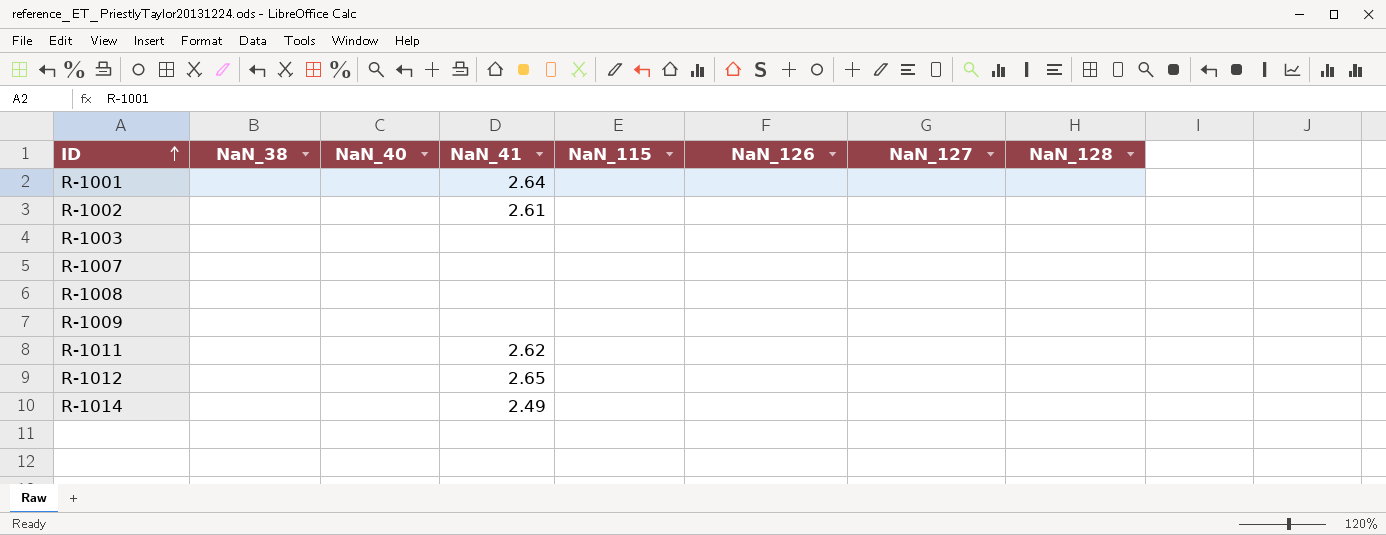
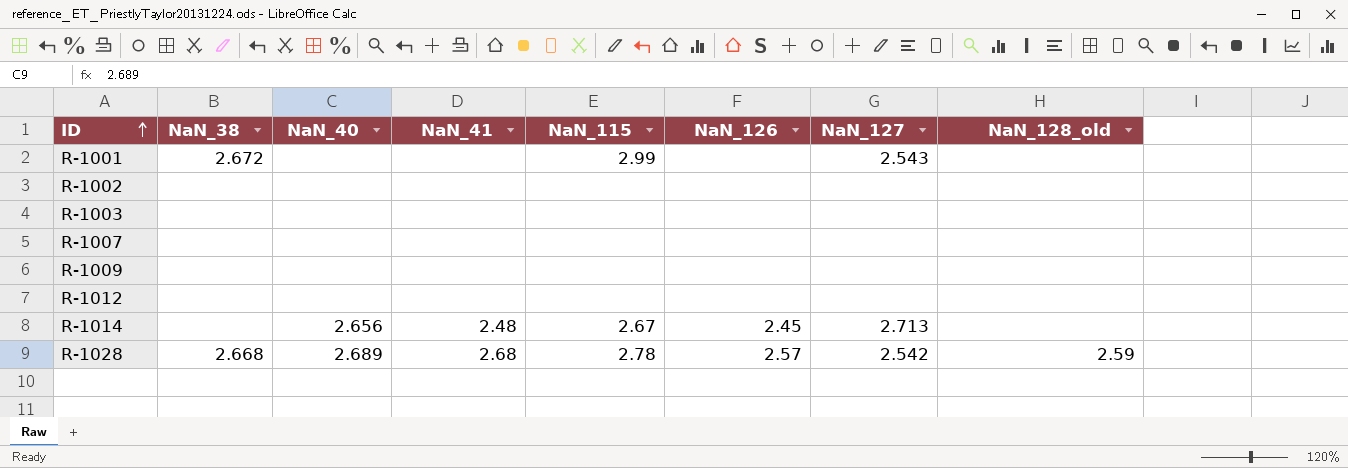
column name: NaN_128 -> NaN_128_old
row R-1008: none | none | none | none | none | none | none -> none
row R-1011: none | none | 2.62 | none | none | none | none -> none
R-1001 | NaN_38: none -> 2.672
R-1001 | NaN_41: 2.64 -> none
R-1001 | NaN_115: none -> 2.99
R-1001 | NaN_127: none -> 2.543
R-1002 | NaN_41: 2.61 -> none
R-1012 | NaN_41: 2.65 -> none
R-1014 | NaN_40: none -> 2.656
R-1014 | NaN_41: 2.49 -> 2.48
R-1014 | NaN_115: none -> 2.67
R-1014 | NaN_126: none -> 2.45
R-1014 | NaN_127: none -> 2.713
row R-1028: none -> 2.668 | 2.689 | 2.68 | 2.78 | 2.57 | 2.542 | 2.59

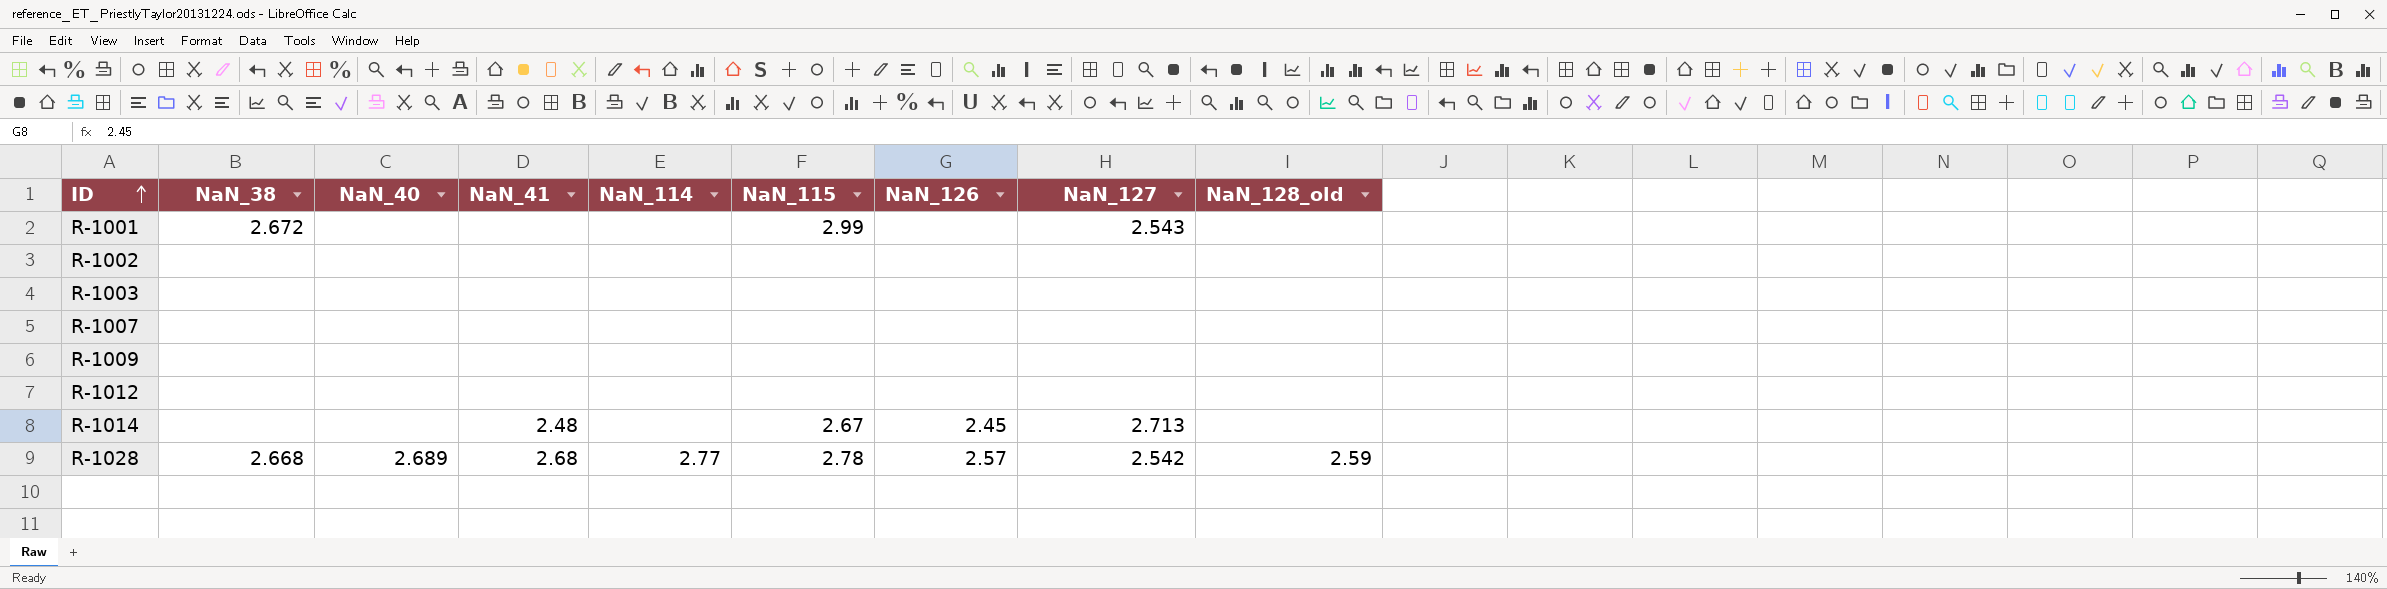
column NaN_114 | position: none -> 5
R-1014 | NaN_40: 2.656 -> none

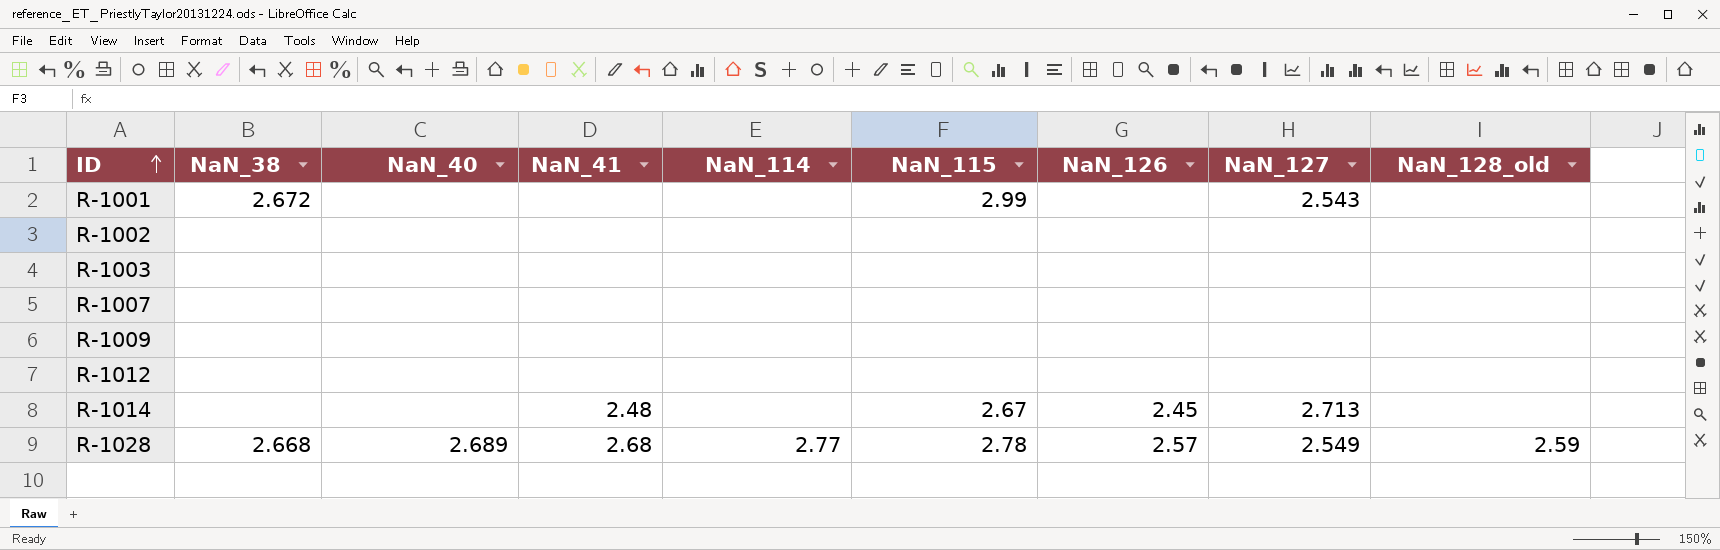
R-1028 | NaN_127: 2.542 -> 2.549

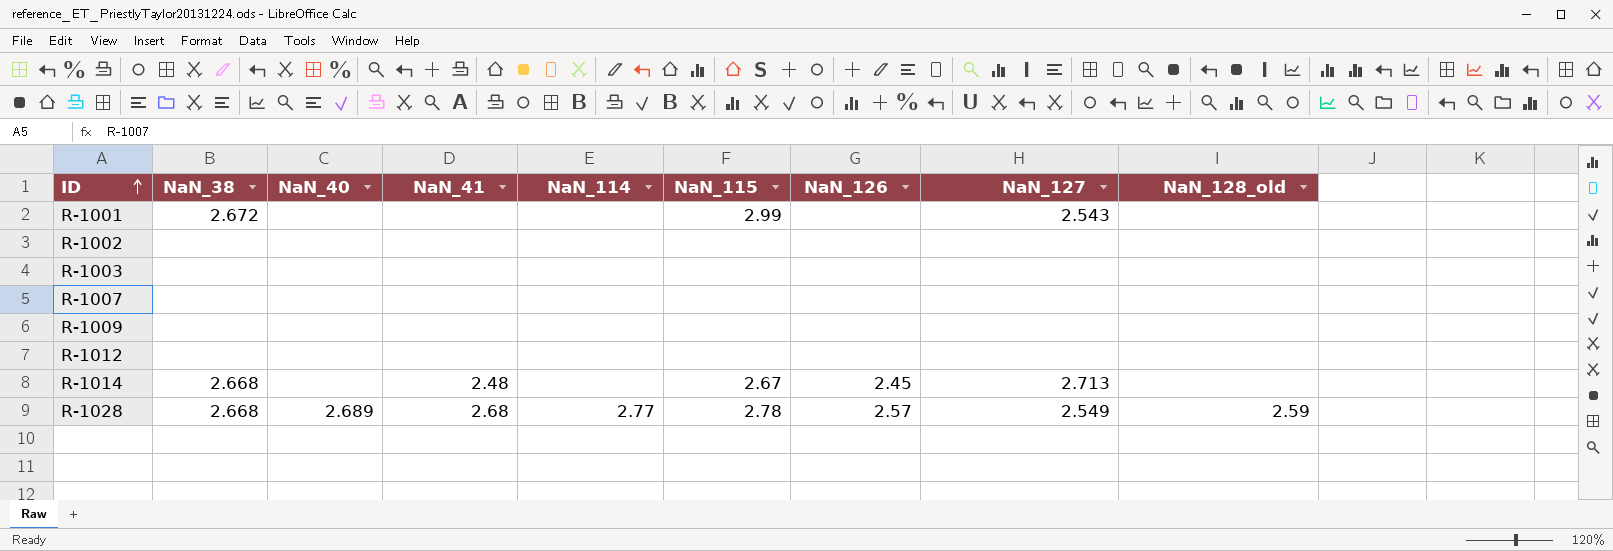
R-1014 | NaN_38: none -> 2.668

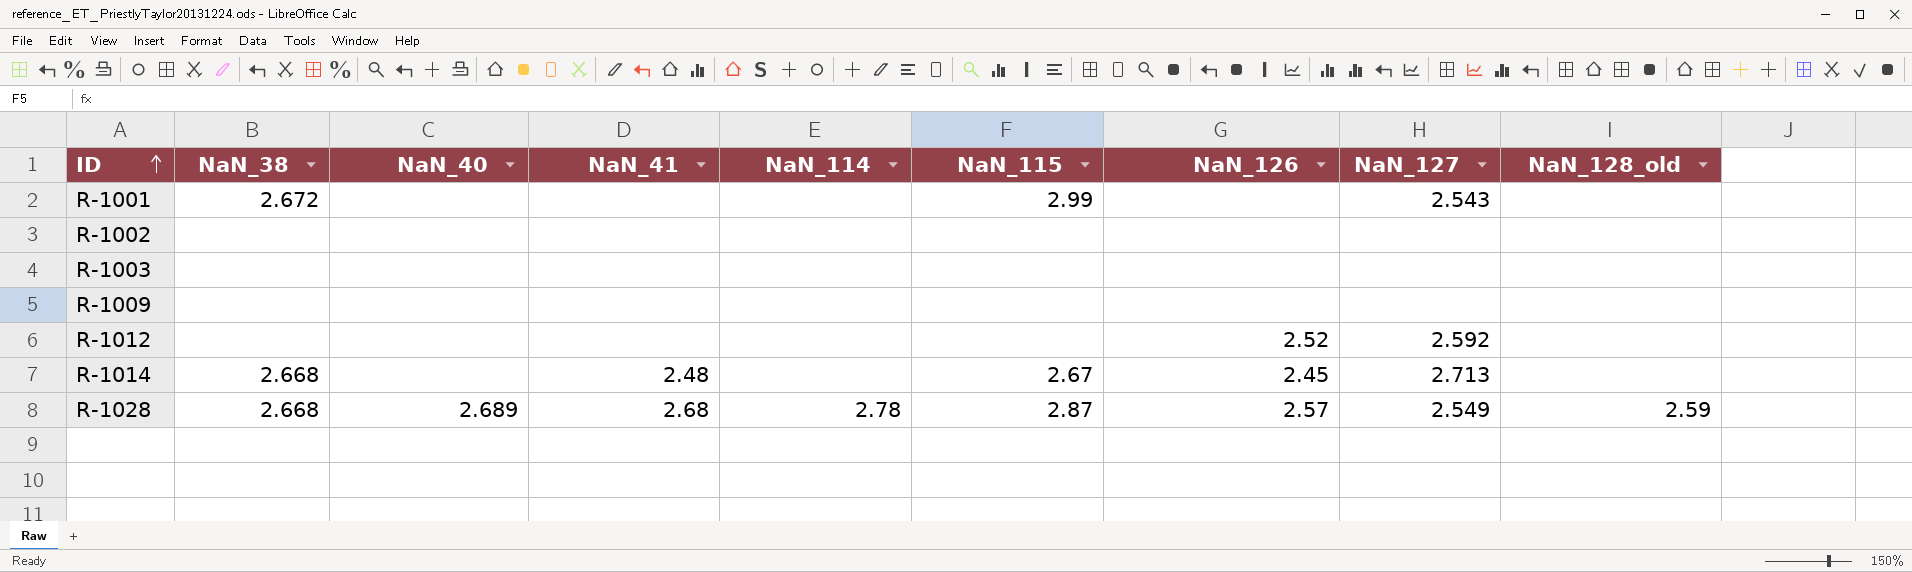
row R-1007: none | none | none | none | none | none | none | none -> none
R-1012 | NaN_126: none -> 2.52
R-1012 | NaN_127: none -> 2.592
R-1028 | NaN_114: 2.77 -> 2.78
R-1028 | NaN_115: 2.78 -> 2.87

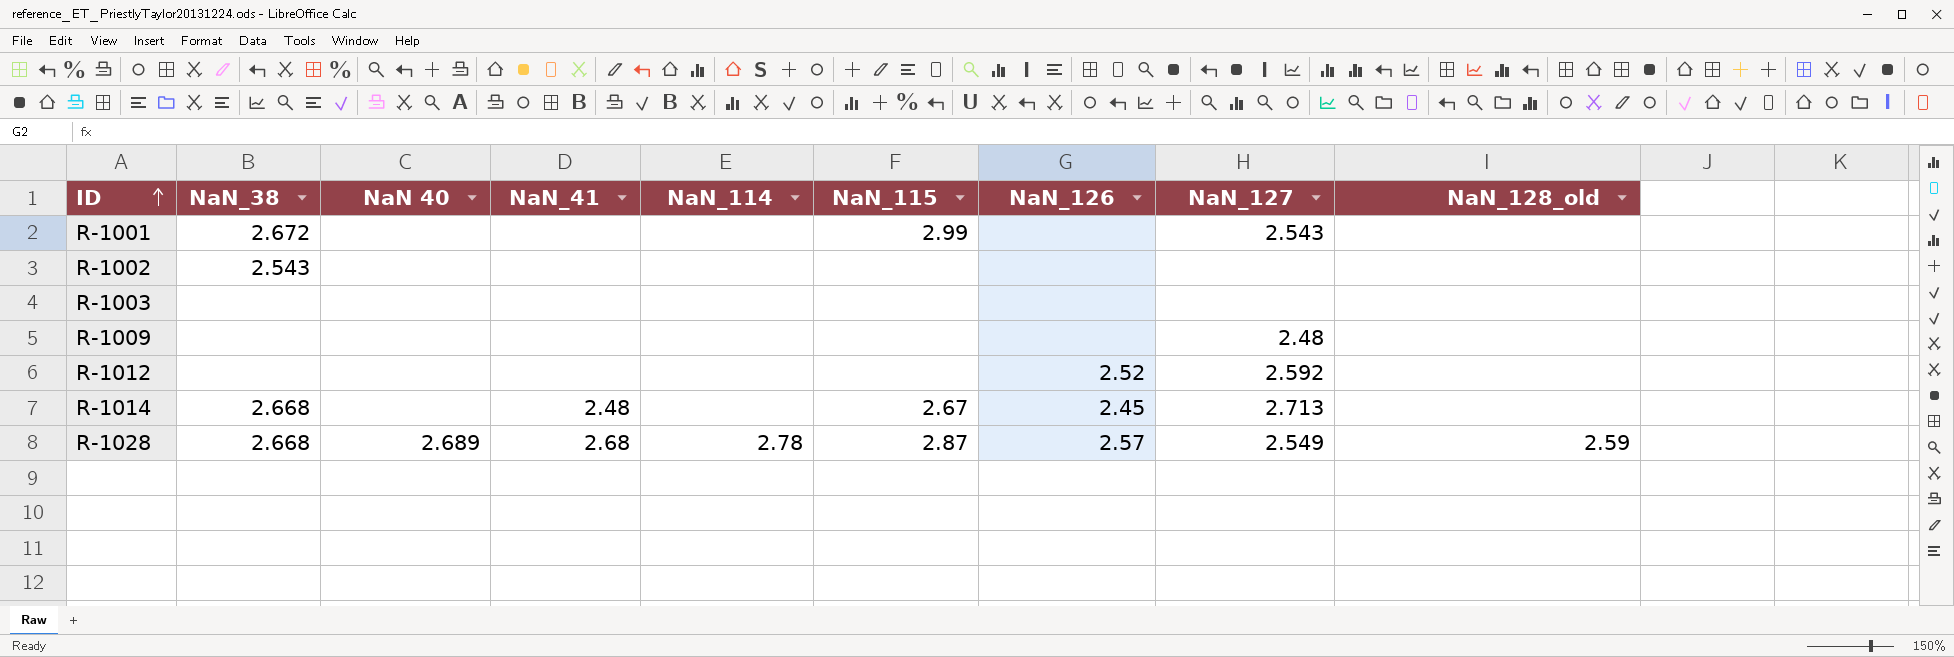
column name: NaN_40 -> NaN 40
R-1002 | NaN_38: none -> 2.543
R-1009 | NaN_127: none -> 2.48

